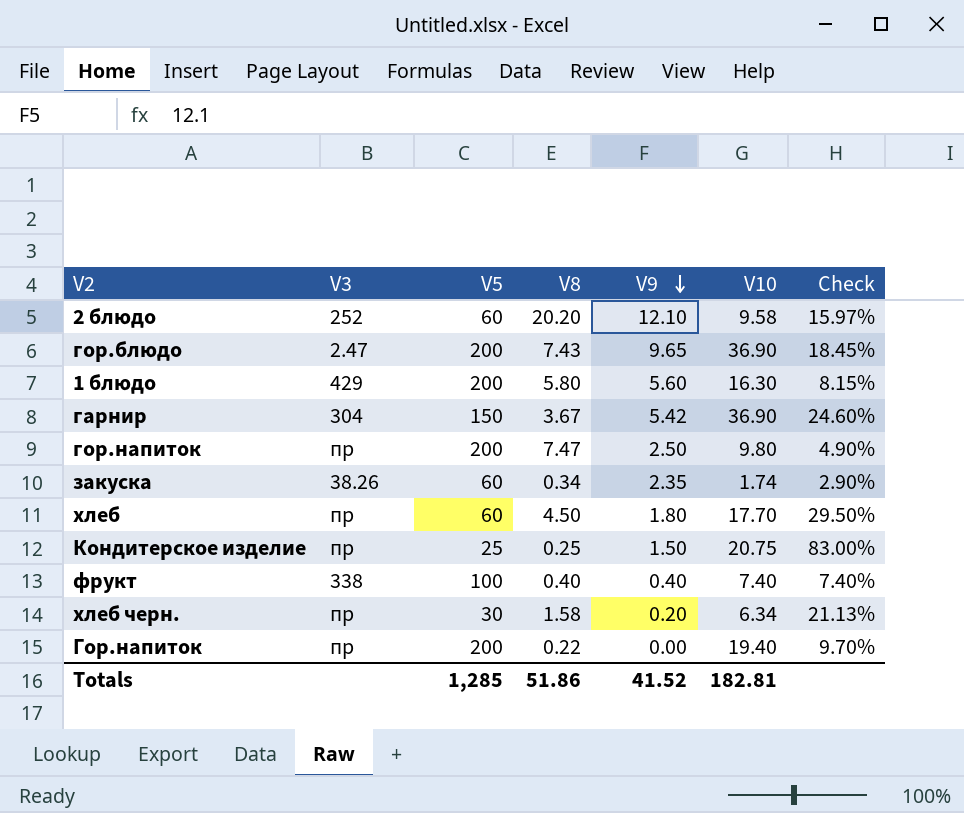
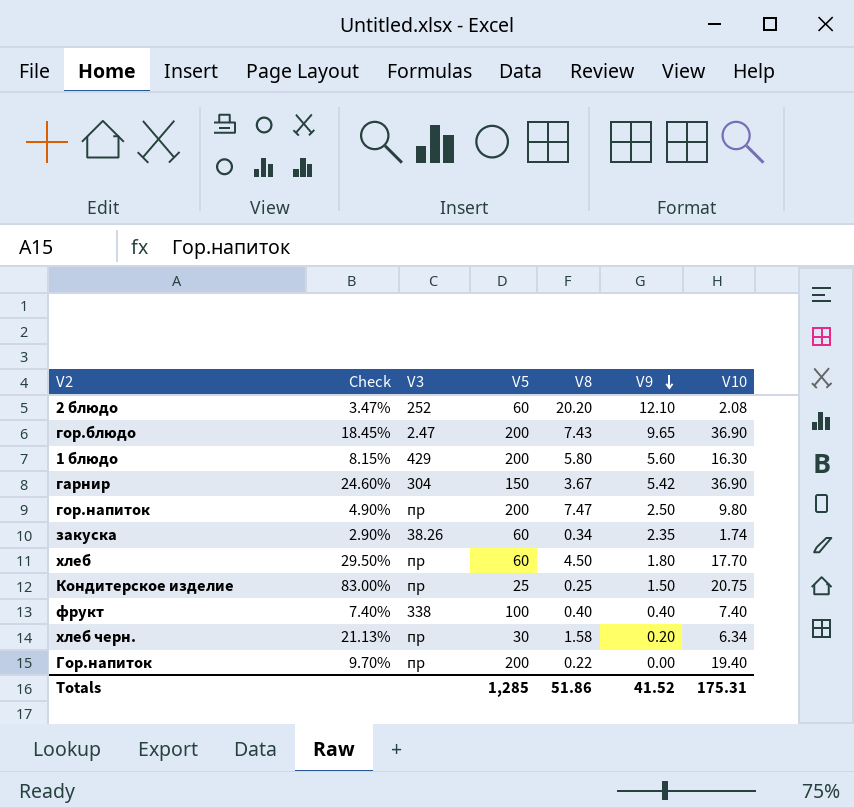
column Check | position: 7 -> 2
2 блюдо | Check: 15.97% -> 3.47%
2 блюдо | V10: 9.58 -> 2.08
Totals | V10: 182.81 -> 175.31

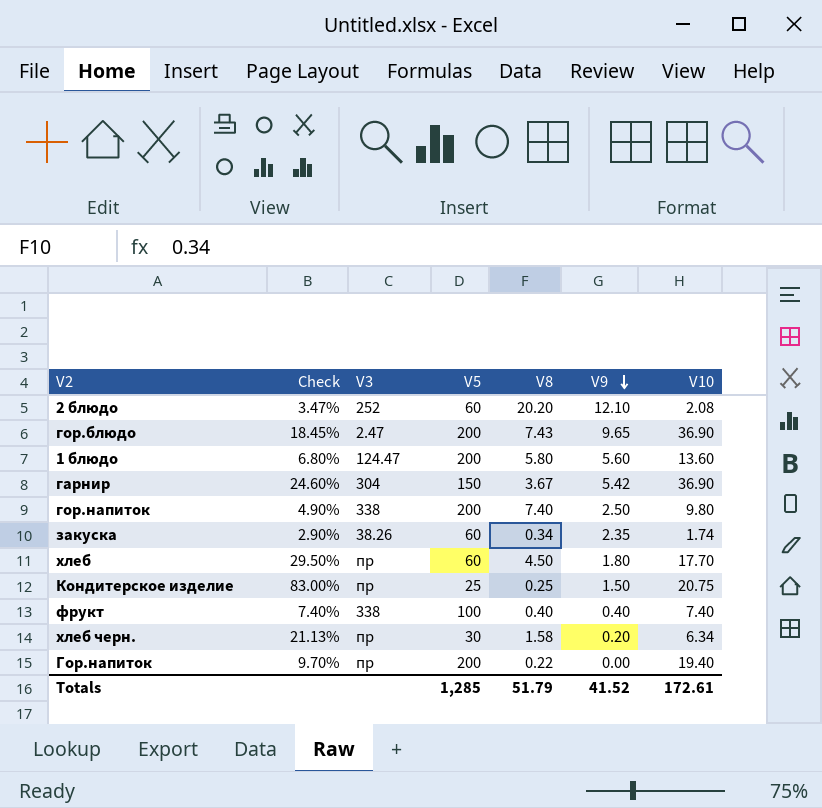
1 блюдо | Check: 8.15% -> 6.80%
1 блюдо | V3: 429 -> 124.47
1 блюдо | V10: 16.30 -> 13.60
гор.напиток | V3: пр -> 338
гор.напиток | V8: 7.47 -> 7.40
Totals | V8: 51.86 -> 51.79
Totals | V10: 175.31 -> 172.61

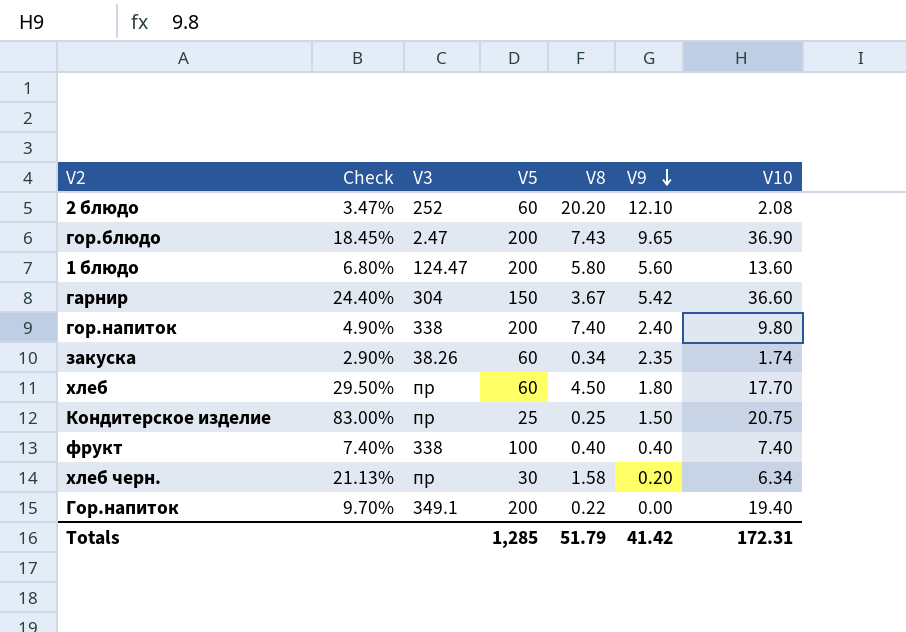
гарнир | Check: 24.60% -> 24.40%
гарнир | V10: 36.90 -> 36.60
гор.напиток | V9: 2.50 -> 2.40
Гор.напиток | V3: пр -> 349.1
Totals | V9: 41.52 -> 41.42
Totals | V10: 172.61 -> 172.31

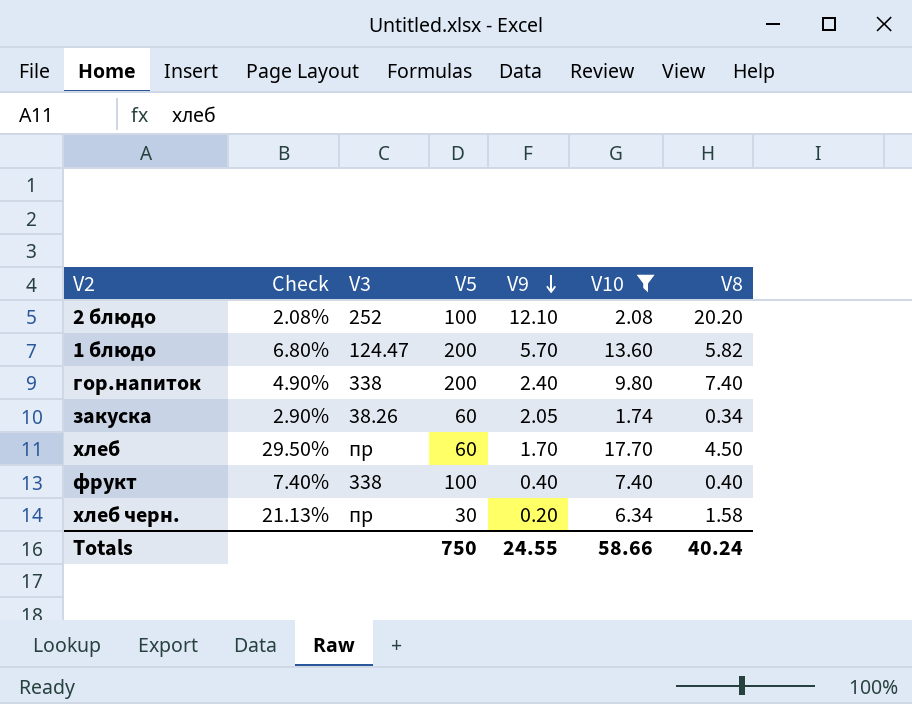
filter: none -> V10 <= 17.70
column V8 | position: 5 -> 7
2 блюдо | Check: 3.47% -> 2.08%
2 блюдо | V5: 60 -> 100
1 блюдо | V9: 5.60 -> 5.70
1 блюдо | V8: 5.80 -> 5.82
закуска | V9: 2.35 -> 2.05
хлеб | V9: 1.80 -> 1.70
Totals | V5: 1,285 -> 750
Totals | V9: 41.42 -> 24.55
Totals | V10: 172.31 -> 58.66
Totals | V8: 51.79 -> 40.24

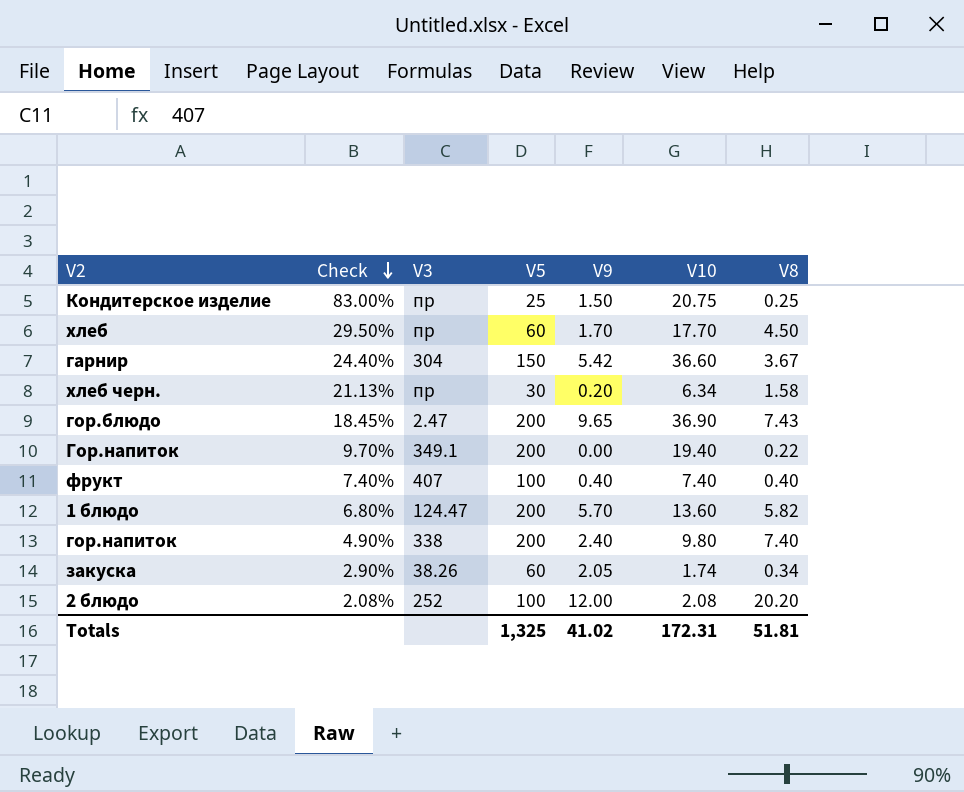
filter: V10 <= 17.70 -> none
row order: V9 descending -> Check descending
фрукт | V3: 338 -> 407
2 блюдо | V9: 12.10 -> 12.00
Totals | V5: 750 -> 1,325
Totals | V9: 24.55 -> 41.02
Totals | V10: 58.66 -> 172.31
Totals | V8: 40.24 -> 51.81

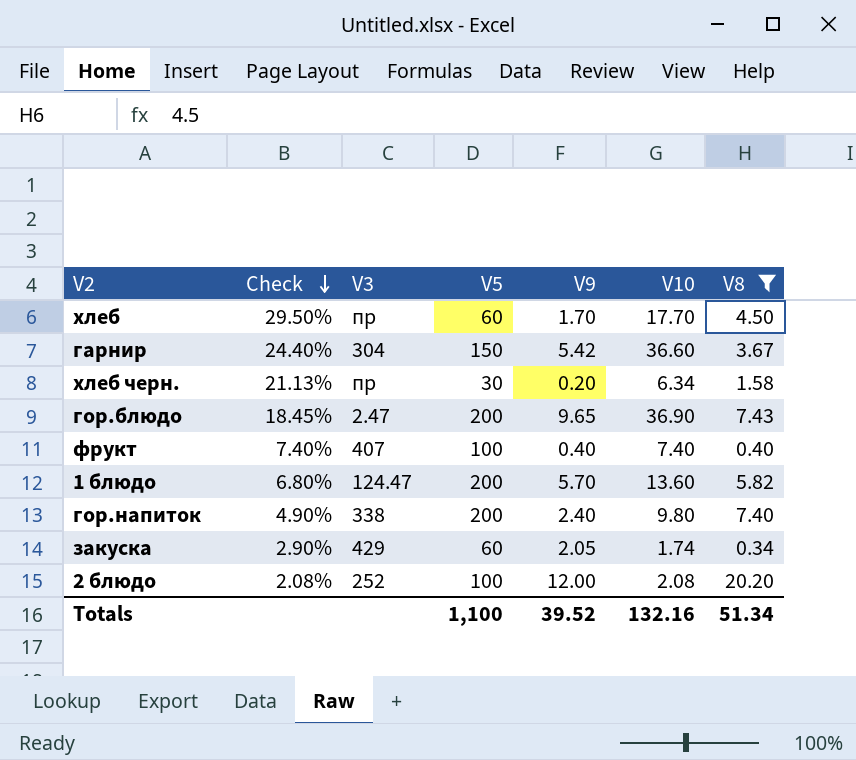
filter: none -> V8 >= 0.34
закуска | V3: 38.26 -> 429
Totals | V5: 1,325 -> 1,100
Totals | V9: 41.02 -> 39.52
Totals | V10: 172.31 -> 132.16
Totals | V8: 51.81 -> 51.34

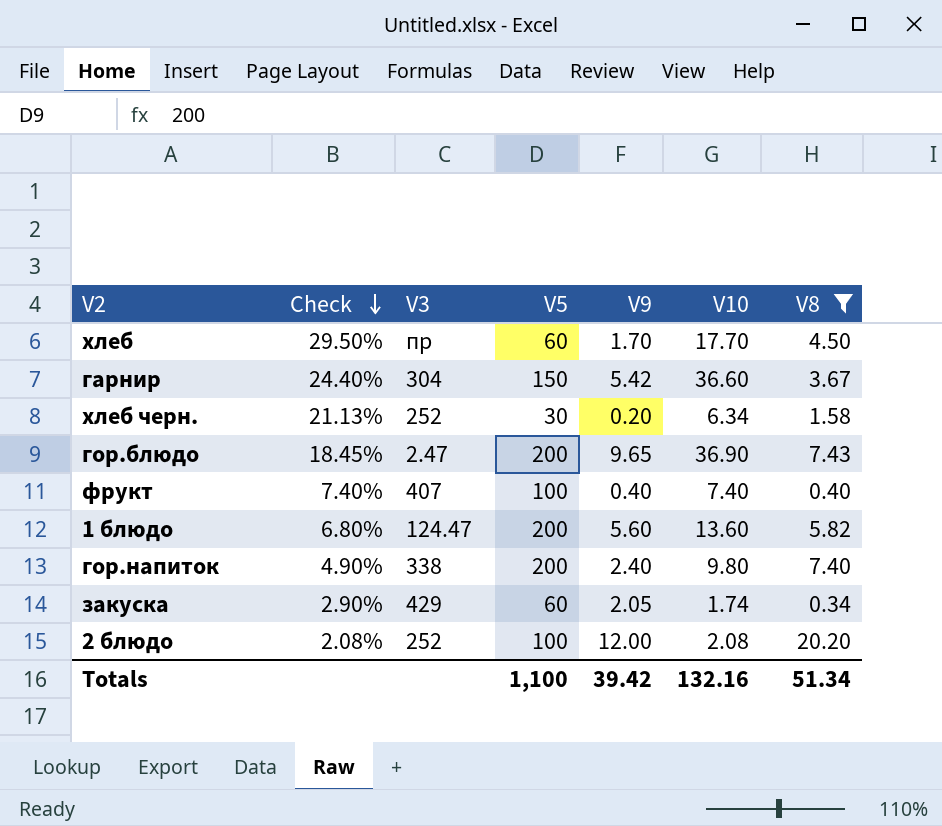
хлеб черн. | V3: пр -> 252
1 блюдо | V9: 5.70 -> 5.60
Totals | V9: 39.52 -> 39.42

